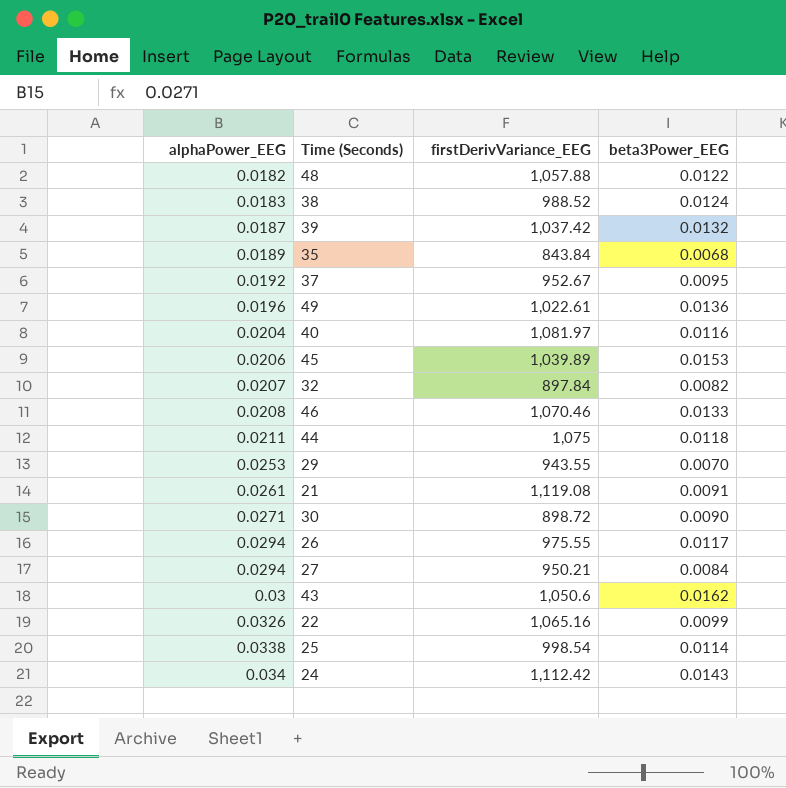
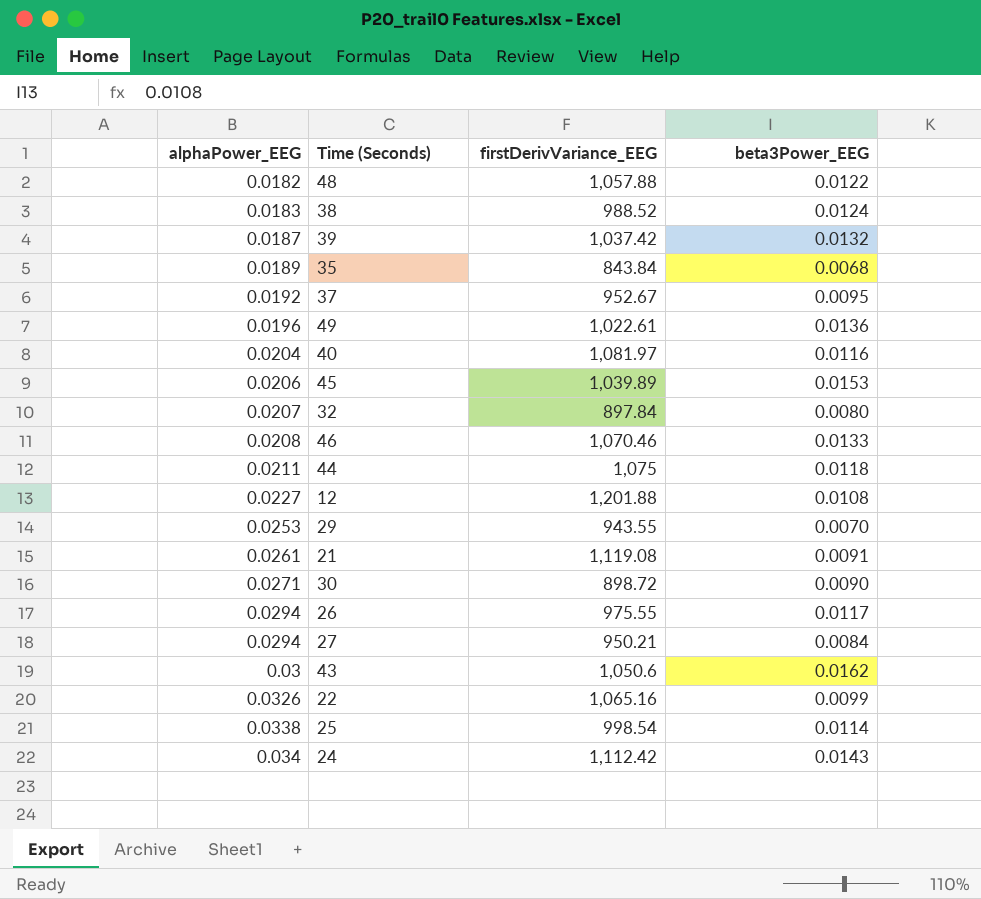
32 | beta3Power_EEG: 0.0082 -> 0.0080
row 12: none -> 0.0227 | 1,201.88 | 0.0108

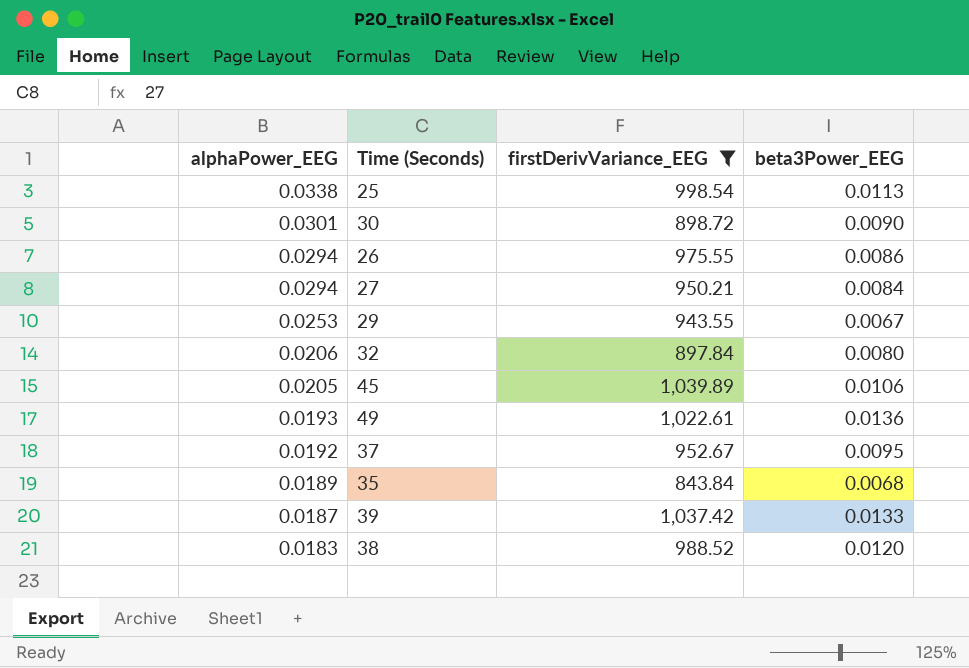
filter: none -> firstDerivVariance_EEG <= 1,039.89
row order: alphaPower_EEG ascending -> alphaPower_EEG descending
25 | beta3Power_EEG: 0.0114 -> 0.0113
30 | alphaPower_EEG: 0.0271 -> 0.0301
26 | beta3Power_EEG: 0.0117 -> 0.0086
29 | beta3Power_EEG: 0.0070 -> 0.0067
32 | alphaPower_EEG: 0.0207 -> 0.0206
45 | alphaPower_EEG: 0.0206 -> 0.0205
45 | beta3Power_EEG: 0.0153 -> 0.0106
49 | alphaPower_EEG: 0.0196 -> 0.0193
39 | beta3Power_EEG: 0.0132 -> 0.0133
38 | beta3Power_EEG: 0.0124 -> 0.0120

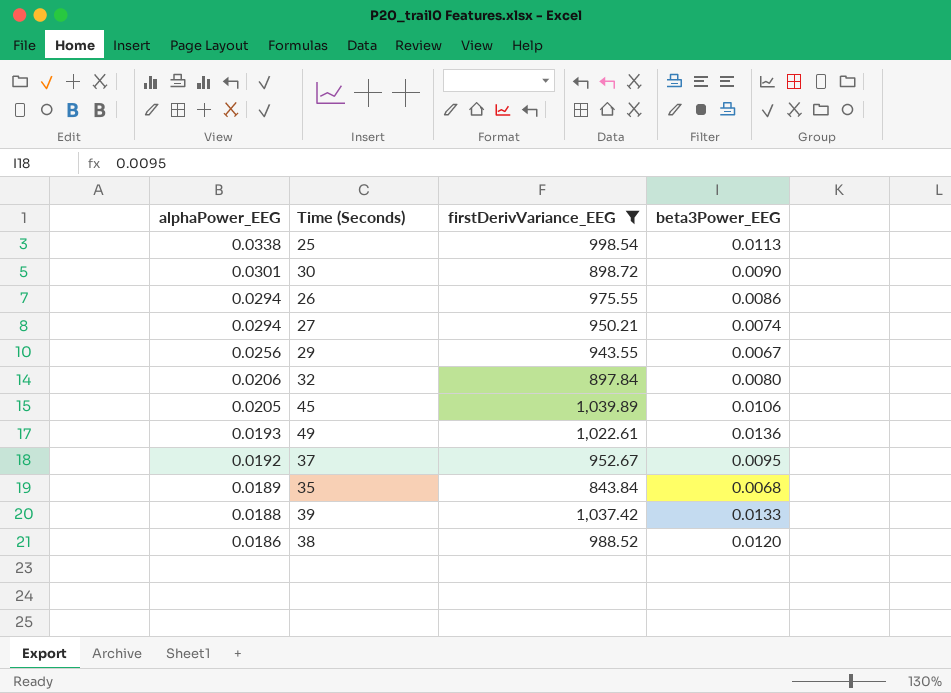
27 | beta3Power_EEG: 0.0084 -> 0.0074
29 | alphaPower_EEG: 0.0253 -> 0.0256
39 | alphaPower_EEG: 0.0187 -> 0.0188
38 | alphaPower_EEG: 0.0183 -> 0.0186

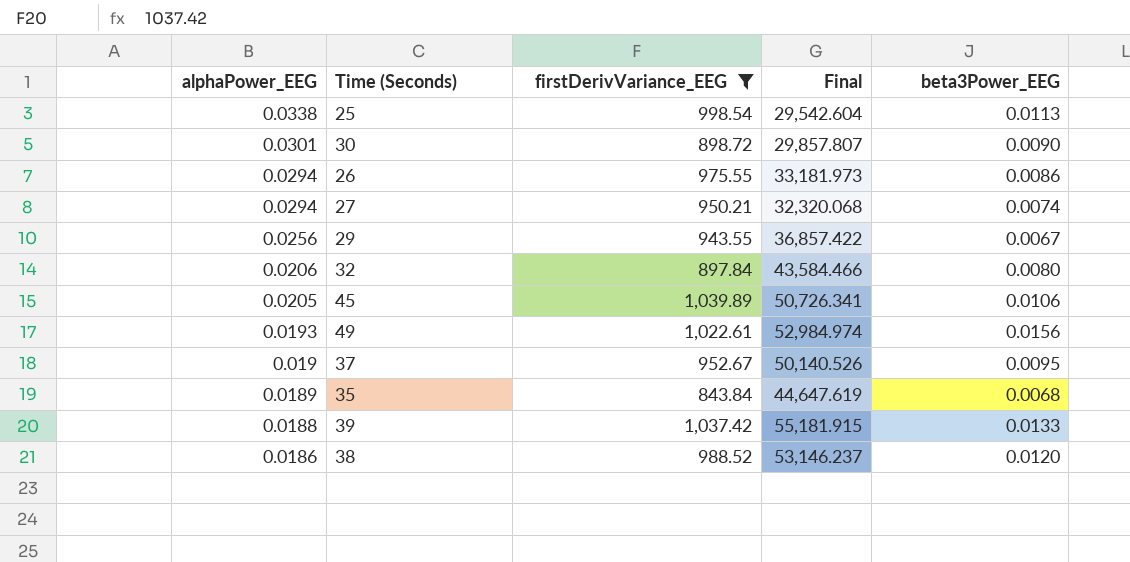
column Final | formula: none -> [firstDerivVariance_EEG] / [alphaPower_EEG]
49 | beta3Power_EEG: 0.0136 -> 0.0156
37 | alphaPower_EEG: 0.0192 -> 0.019

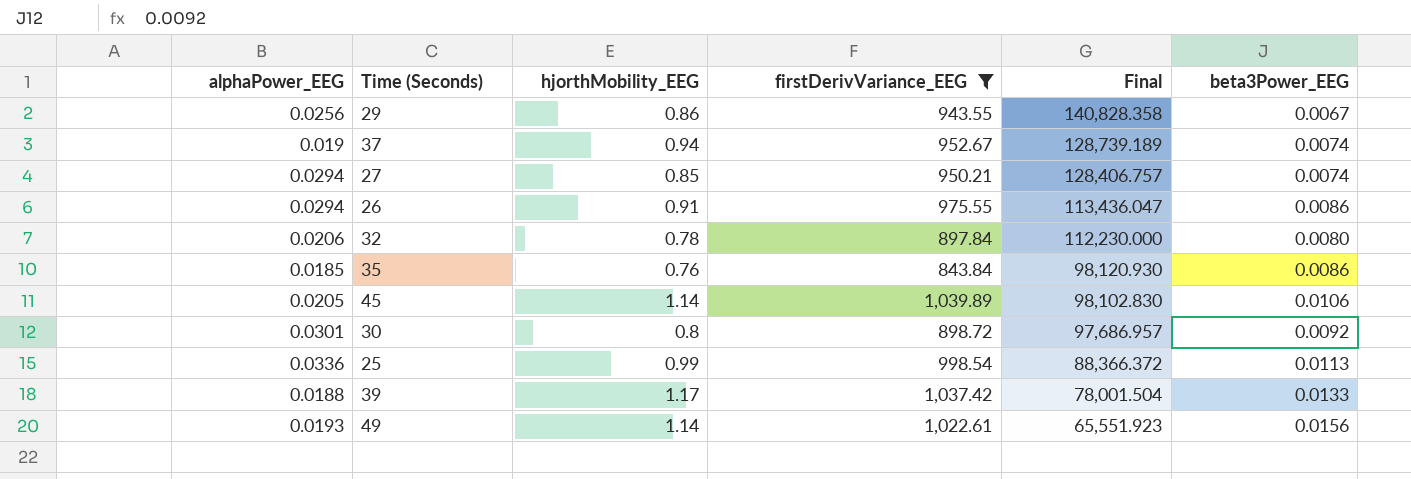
row order: alphaPower_EEG descending -> Final descending
column hjorthMobility_EEG | position: none -> 3
column Final | formula: [firstDerivVariance_EEG] / [alphaPower_EEG] -> [firstDerivVariance_EEG] / [beta3Power_EEG]
row 38: 0.0186 | 988.52 | 53,146.237 | 0.0120 -> none
37 | beta3Power_EEG: 0.0095 -> 0.0074
35 | alphaPower_EEG: 0.0189 -> 0.0185
35 | beta3Power_EEG: 0.0068 -> 0.0086
30 | beta3Power_EEG: 0.0090 -> 0.0092
25 | alphaPower_EEG: 0.0338 -> 0.0336

